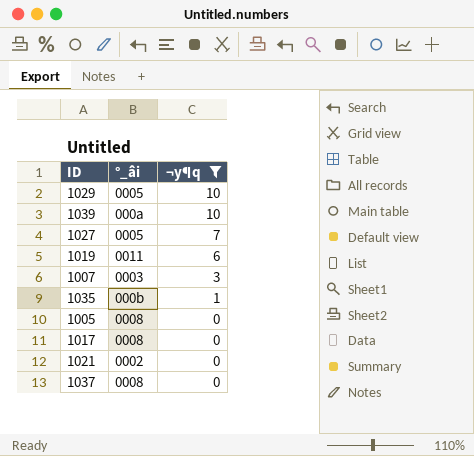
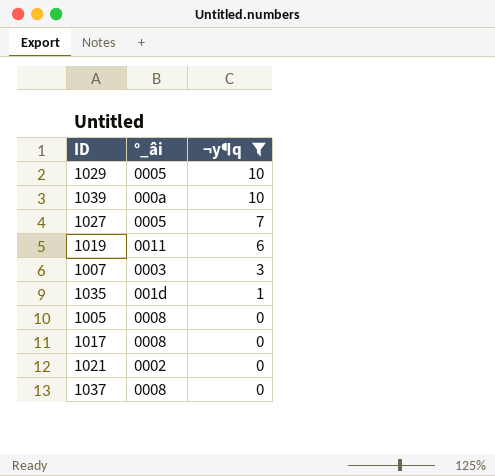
1035 | °_âi: 000b -> 001d

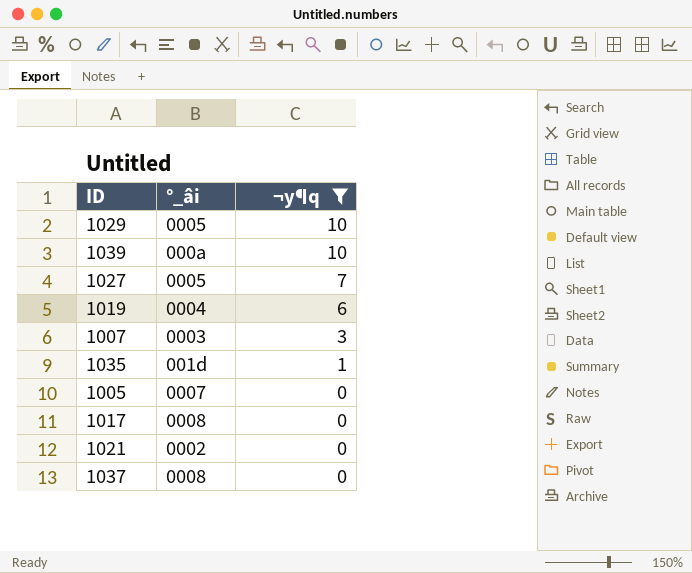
1019 | °_âi: 0011 -> 0004
1005 | °_âi: 0008 -> 0007

